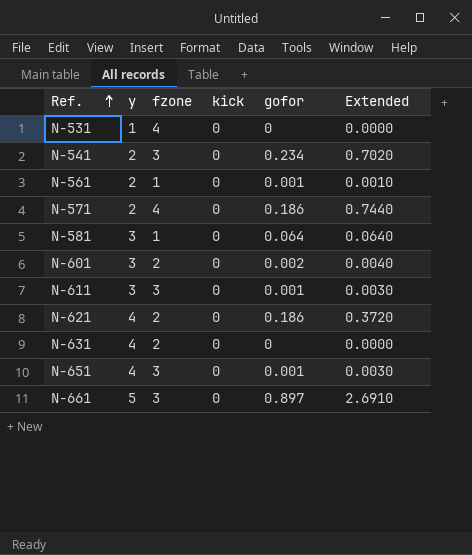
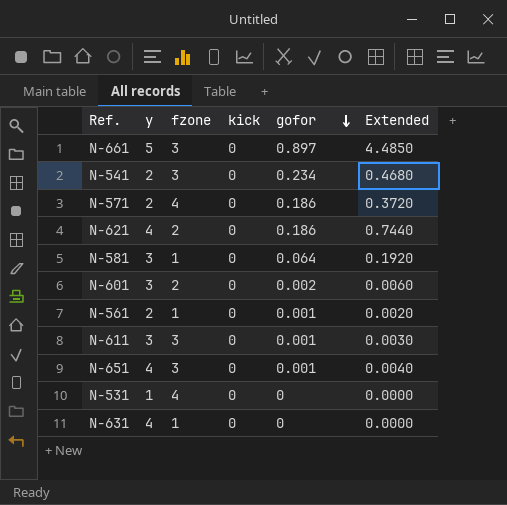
row order: Ref. ascending -> gofor descending
column Extended | formula: [fzone] * [gofor] -> [y] * [gofor]
N-631 | fzone: 2 -> 1

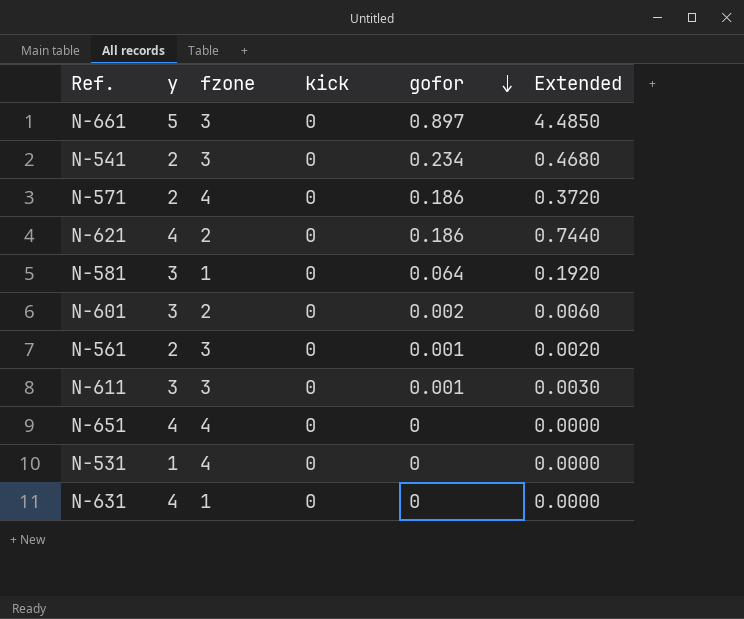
N-561 | fzone: 1 -> 3
N-651 | fzone: 3 -> 4
N-651 | gofor: 0.001 -> 0
N-651 | Extended: 0.0040 -> 0.0000

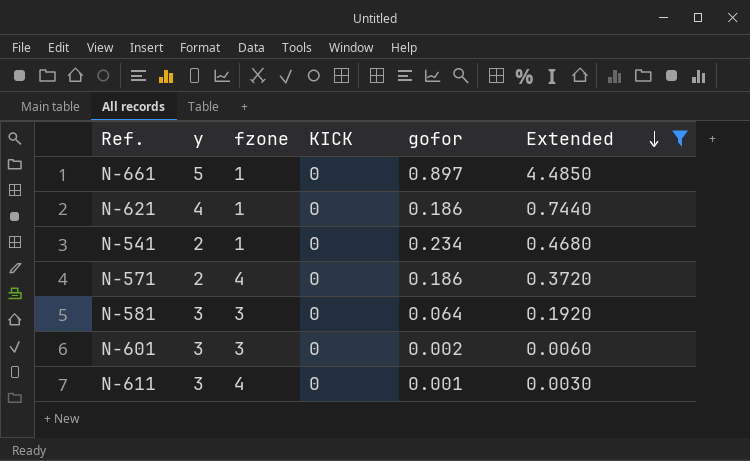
filter: none -> Extended >= 0.0030
row order: gofor descending -> Extended descending
column name: kick -> KICK
N-661 | fzone: 3 -> 1
N-621 | fzone: 2 -> 1
N-541 | fzone: 3 -> 1
N-581 | fzone: 1 -> 3
N-601 | fzone: 2 -> 3
N-611 | fzone: 3 -> 4

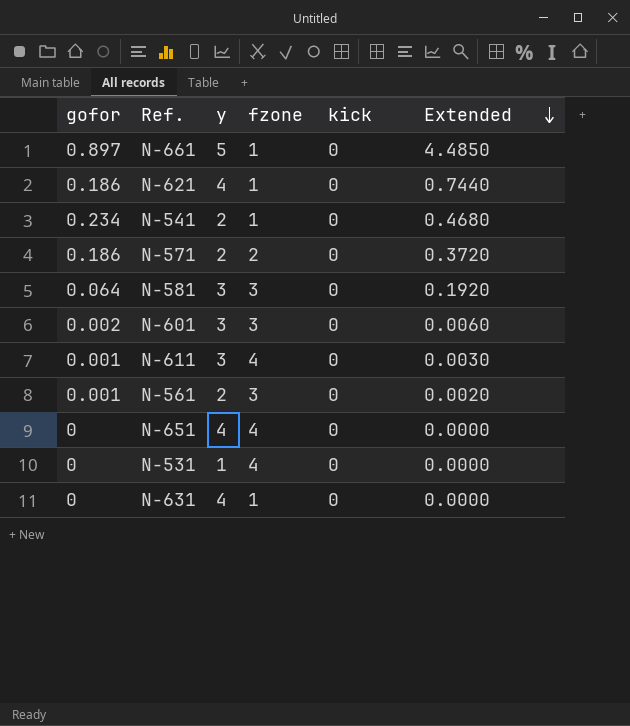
filter: Extended >= 0.0030 -> none
column gofor | position: 5 -> 1
column name: KICK -> kick
N-571 | fzone: 4 -> 2

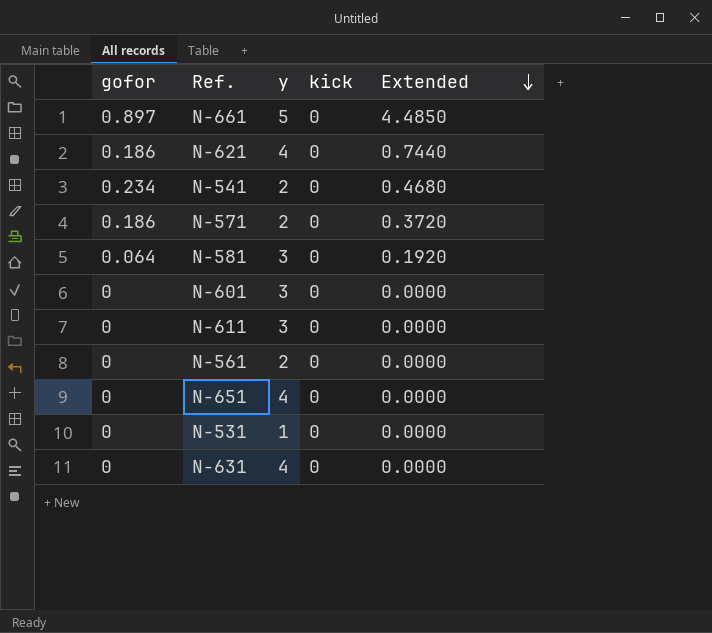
column fzone | position: 4 -> none
N-601 | gofor: 0.002 -> 0
N-601 | Extended: 0.0060 -> 0.0000
N-611 | gofor: 0.001 -> 0
N-611 | Extended: 0.0030 -> 0.0000
N-561 | gofor: 0.001 -> 0
N-561 | Extended: 0.0020 -> 0.0000

